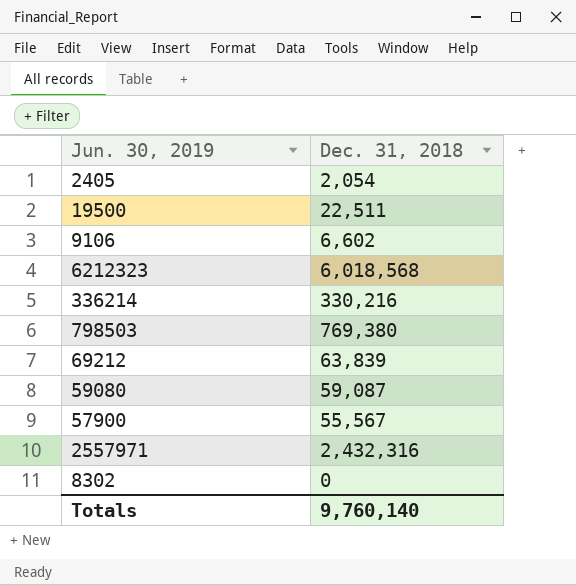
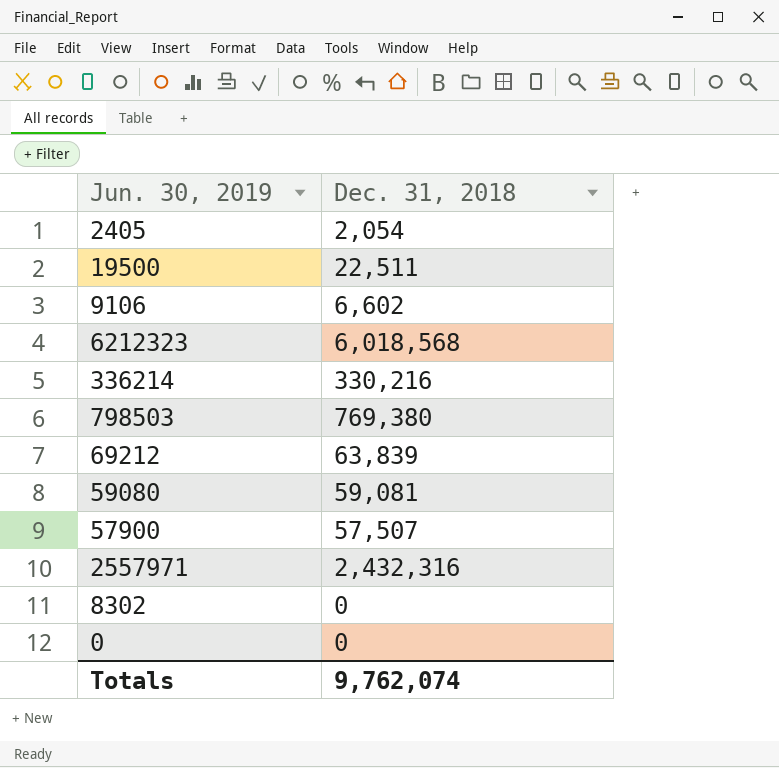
59080 | Dec. 31, 2018: 59,087 -> 59,081
57900 | Dec. 31, 2018: 55,567 -> 57,507
row 0: none -> 0
Totals | Dec. 31, 2018: 9,760,140 -> 9,762,074

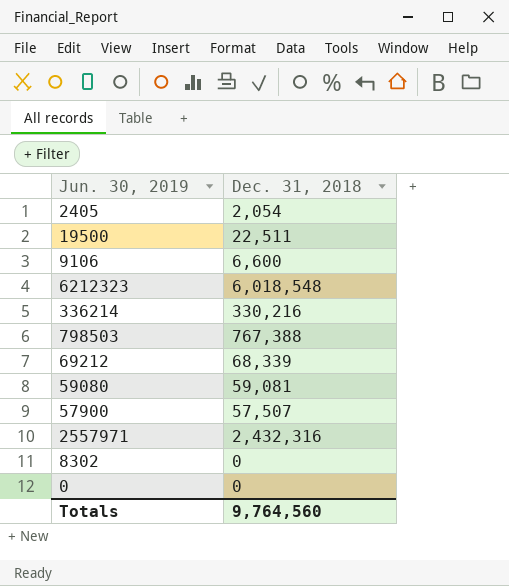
9106 | Dec. 31, 2018: 6,602 -> 6,600
6212323 | Dec. 31, 2018: 6,018,568 -> 6,018,548
798503 | Dec. 31, 2018: 769,380 -> 767,388
69212 | Dec. 31, 2018: 63,839 -> 68,339
Totals | Dec. 31, 2018: 9,762,074 -> 9,764,560

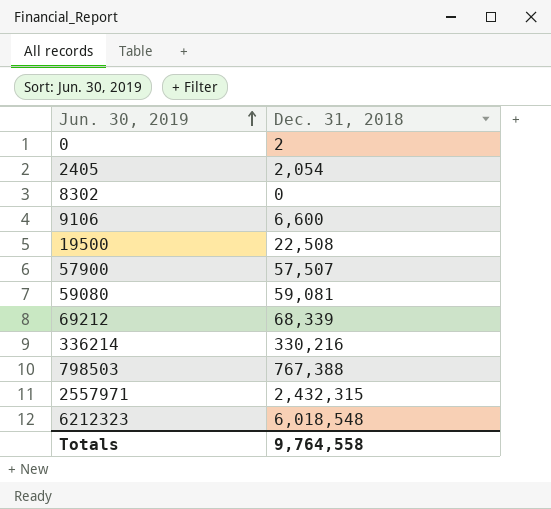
row order: none -> Jun. 30, 2019 ascending
0 | Dec. 31, 2018: 0 -> 2
19500 | Dec. 31, 2018: 22,511 -> 22,508
2557971 | Dec. 31, 2018: 2,432,316 -> 2,432,315
Totals | Dec. 31, 2018: 9,764,560 -> 9,764,558

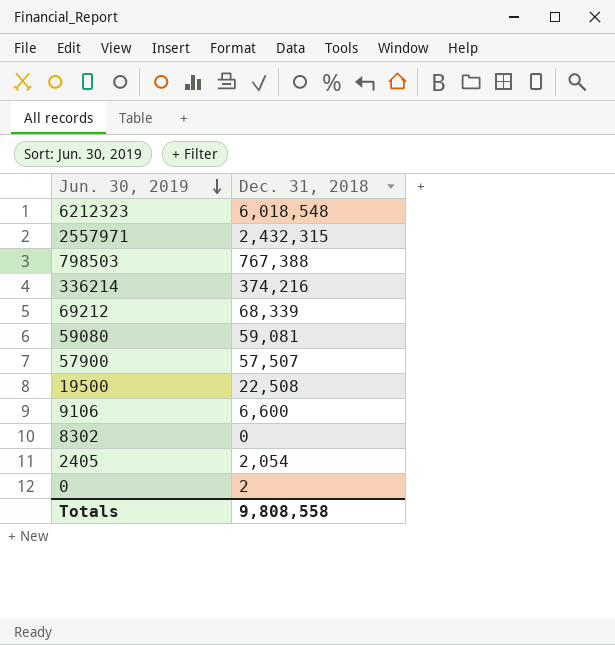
row order: Jun. 30, 2019 ascending -> Jun. 30, 2019 descending
336214 | Dec. 31, 2018: 330,216 -> 374,216
Totals | Dec. 31, 2018: 9,764,558 -> 9,808,558

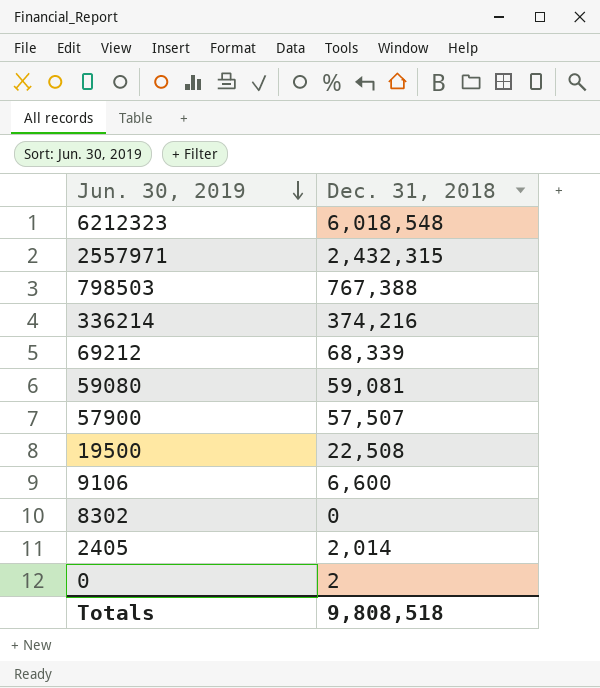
2405 | Dec. 31, 2018: 2,054 -> 2,014
Totals | Dec. 31, 2018: 9,808,558 -> 9,808,518

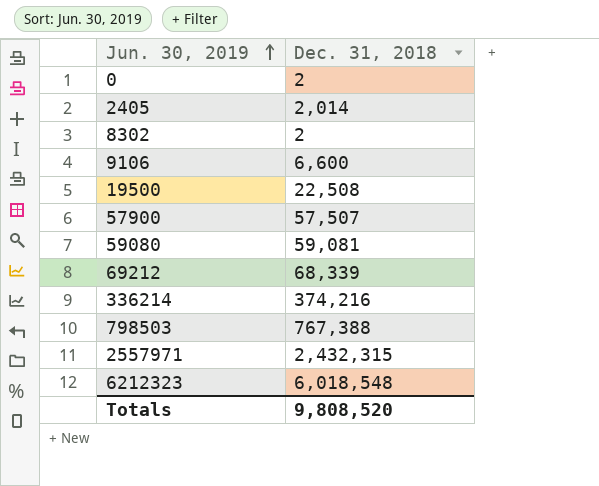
row order: Jun. 30, 2019 descending -> Jun. 30, 2019 ascending
8302 | Dec. 31, 2018: 0 -> 2
Totals | Dec. 31, 2018: 9,808,518 -> 9,808,520

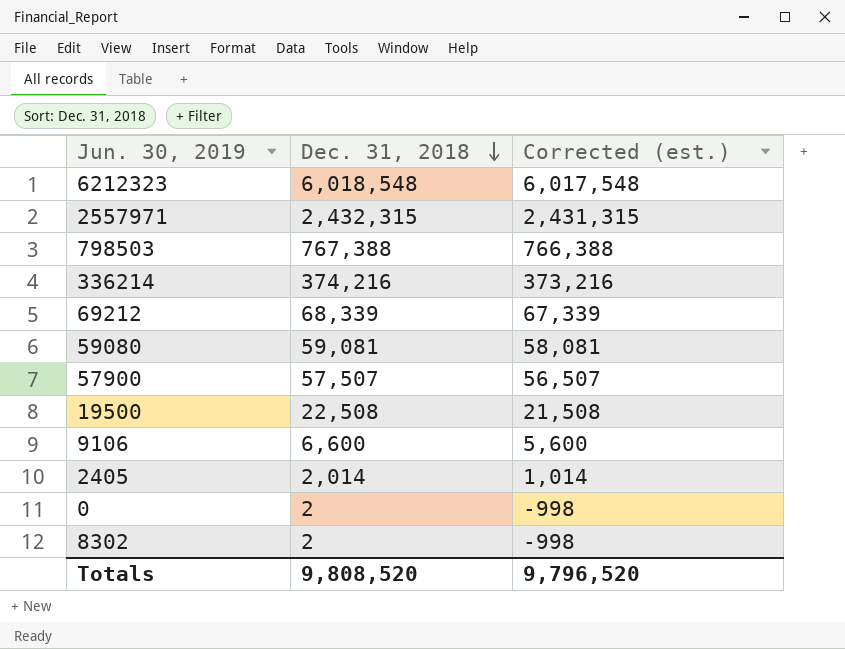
row order: Jun. 30, 2019 ascending -> Dec. 31, 2018 descending
column Corrected (est.) | formula: none -> [Dec. 31, 2018] - 1000

